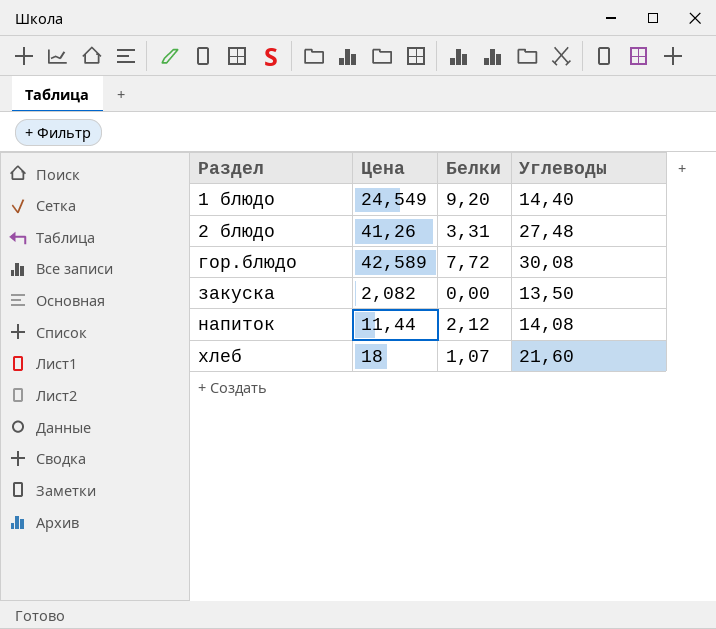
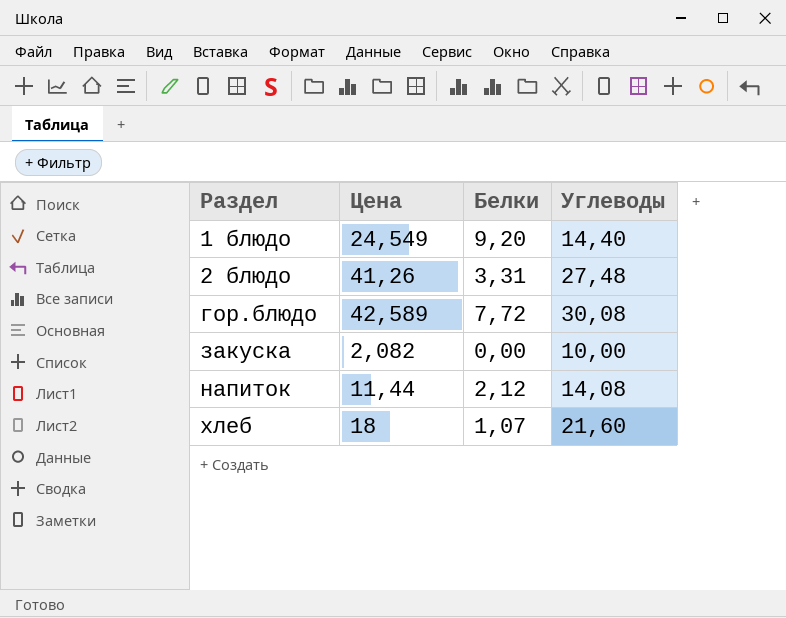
закуска | Углеводы: 13,50 -> 10,00

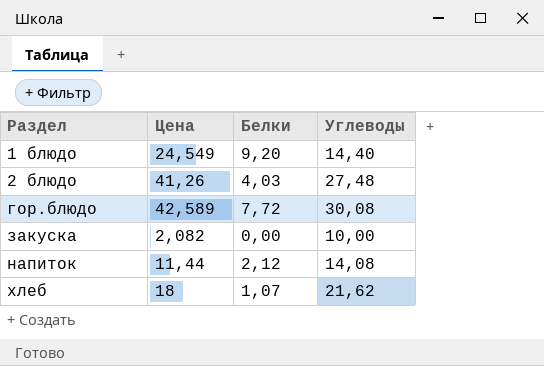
2 блюдо | Белки: 3,31 -> 4,03
хлеб | Углеводы: 21,60 -> 21,62

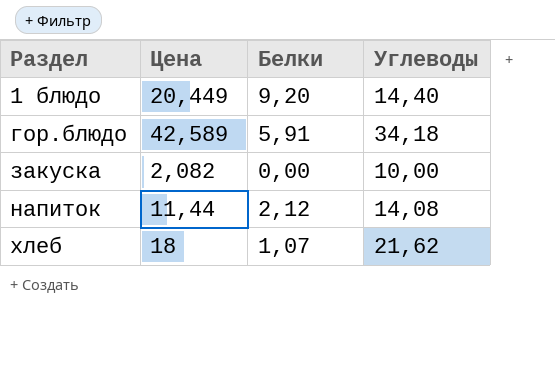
row 2 блюдо: 41,26 | 4,03 | 27,48 -> none
1 блюдо | Цена: 24,549 -> 20,449
гор.блюдо | Белки: 7,72 -> 5,91
гор.блюдо | Углеводы: 30,08 -> 34,18

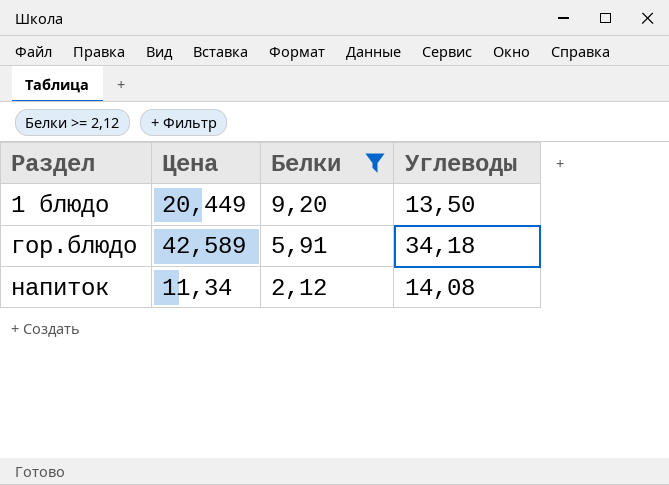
filter: none -> Белки >= 2,12
1 блюдо | Углеводы: 14,40 -> 13,50
напиток | Цена: 11,44 -> 11,34

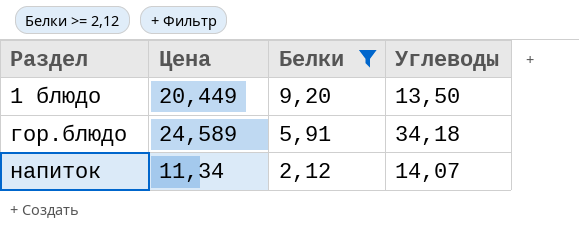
гор.блюдо | Цена: 42,589 -> 24,589
напиток | Углеводы: 14,08 -> 14,07

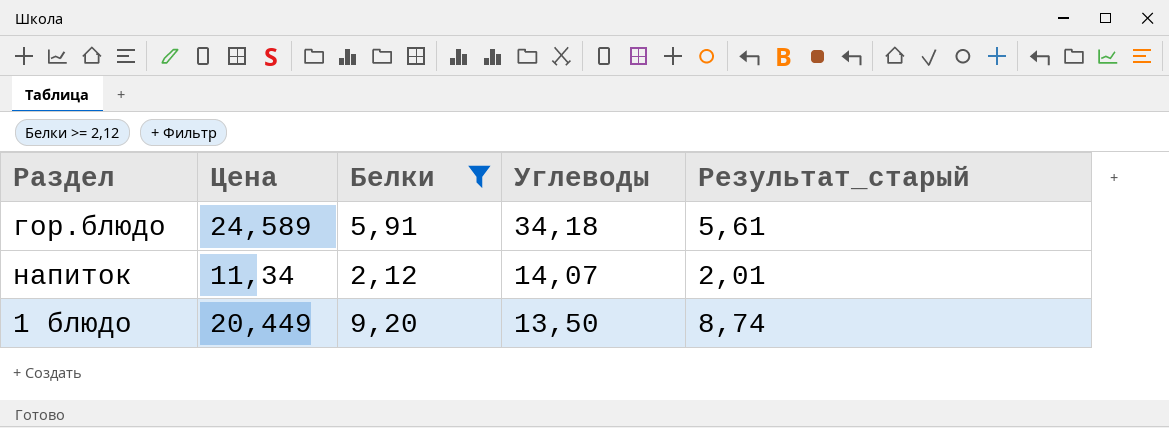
row order: Раздел ascending -> Углеводы descending
column Результат_старый | formula: none -> [Белки] * 0,95

